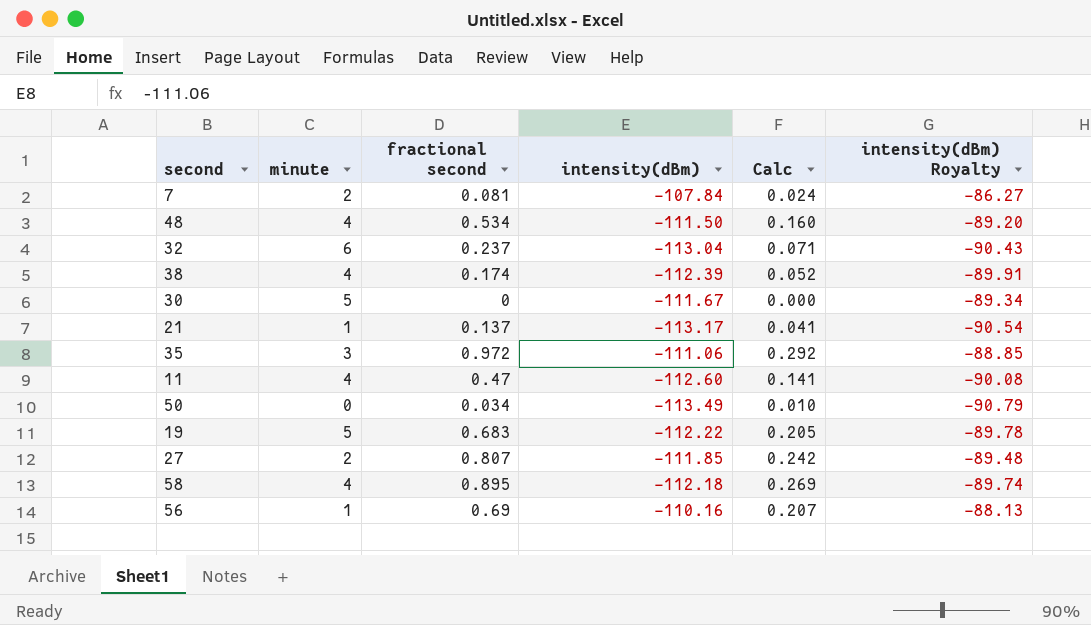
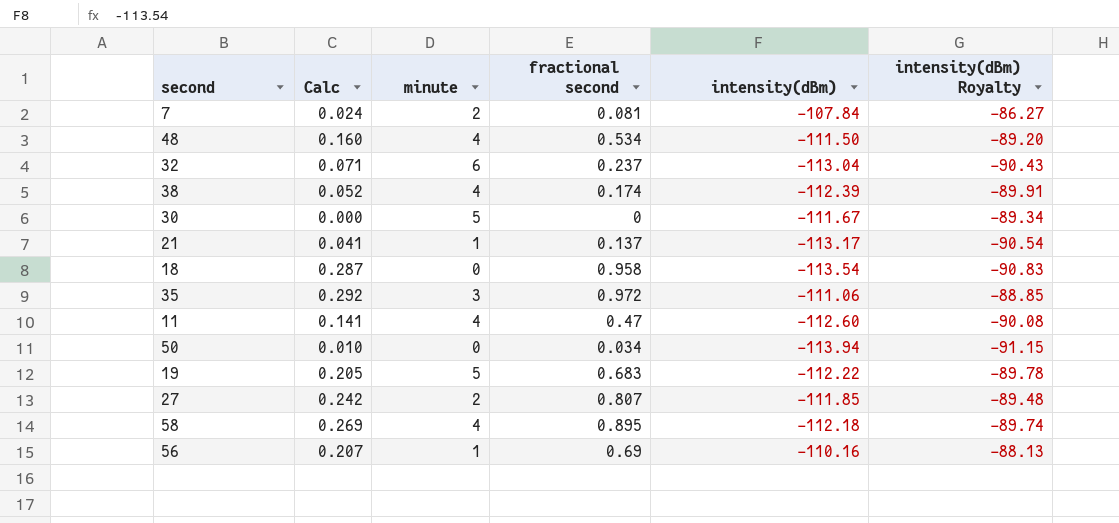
column Calc | position: 5 -> 2
row 18: none -> 0.287 | 0 | 0.958 | -113.54 | -90.83
50 | intensity(dBm): -113.49 -> -113.94
50 | intensity(dBm) Royalty: -90.79 -> -91.15

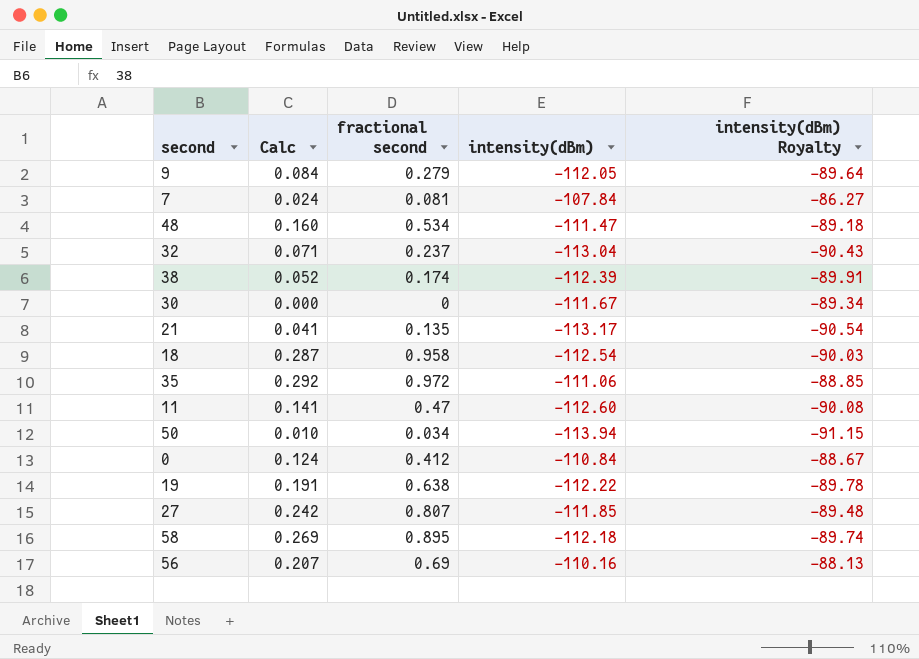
column minute | position: 3 -> none
row 9: none -> 0.084 | 0.279 | -112.05 | -89.64
48 | intensity(dBm): -111.50 -> -111.47
48 | intensity(dBm) Royalty: -89.20 -> -89.18
21 | fractional second: 0.137 -> 0.135
18 | intensity(dBm): -113.54 -> -112.54
18 | intensity(dBm) Royalty: -90.83 -> -90.03
row 0: none -> 0.124 | 0.412 | -110.84 | -88.67
19 | Calc: 0.205 -> 0.191
19 | fractional second: 0.683 -> 0.638

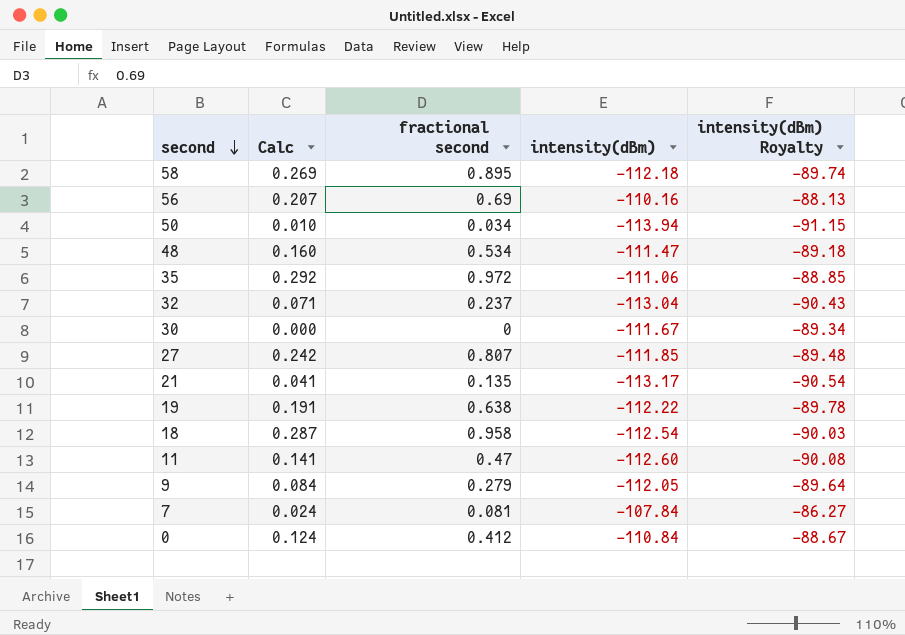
row order: none -> second descending
row 38: 0.052 | 0.174 | -112.39 | -89.91 -> none

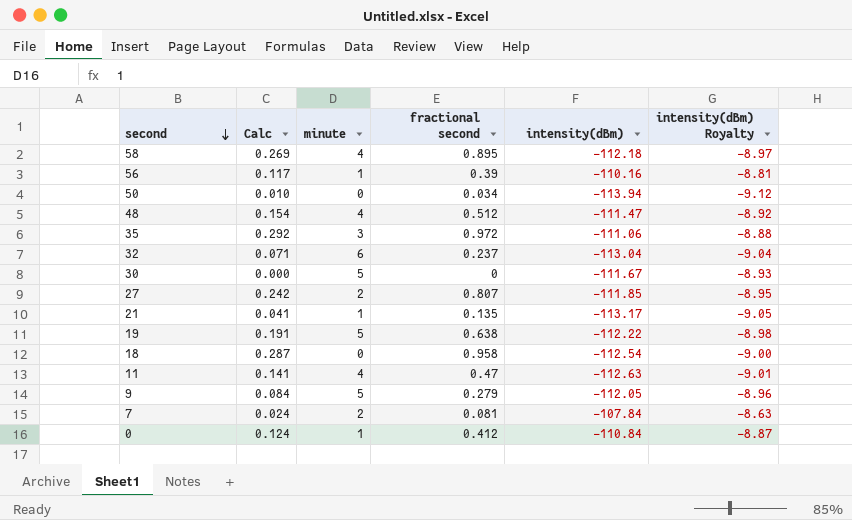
column minute | position: none -> 3
column intensity(dBm) Royalty | formula: [intensity(dBm)] * 0.8 -> [intensity(dBm)] * 0.08
56 | Calc: 0.207 -> 0.117
56 | fractional second: 0.69 -> 0.39
48 | Calc: 0.160 -> 0.154
48 | fractional second: 0.534 -> 0.512
11 | intensity(dBm): -112.60 -> -112.63

